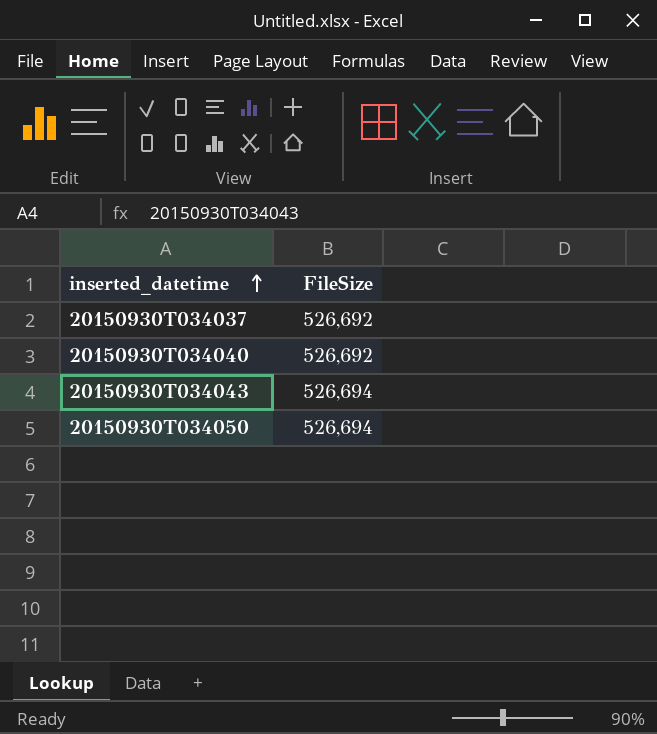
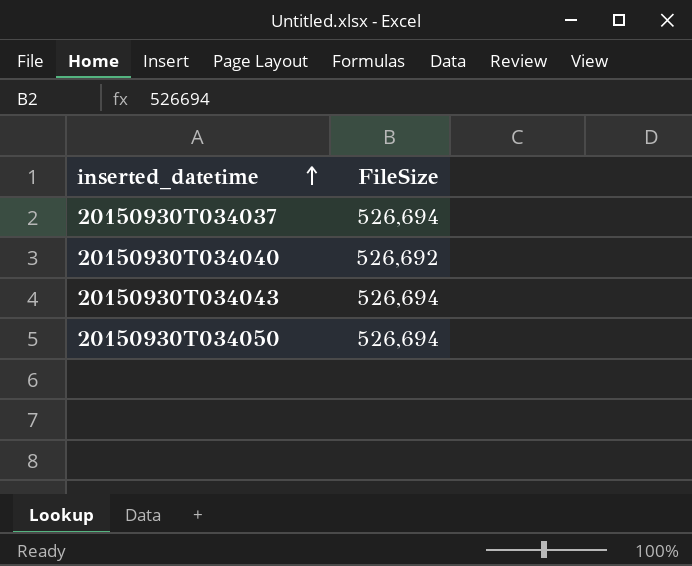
20150930T034037 | FileSize: 526,692 -> 526,694

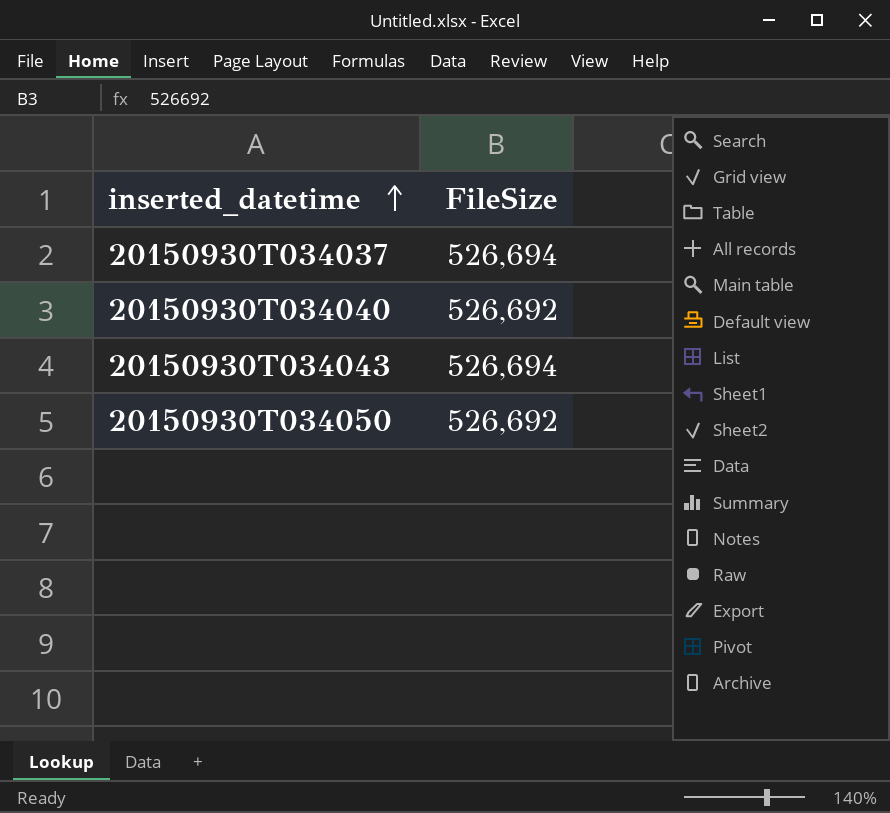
20150930T034050 | FileSize: 526,694 -> 526,692

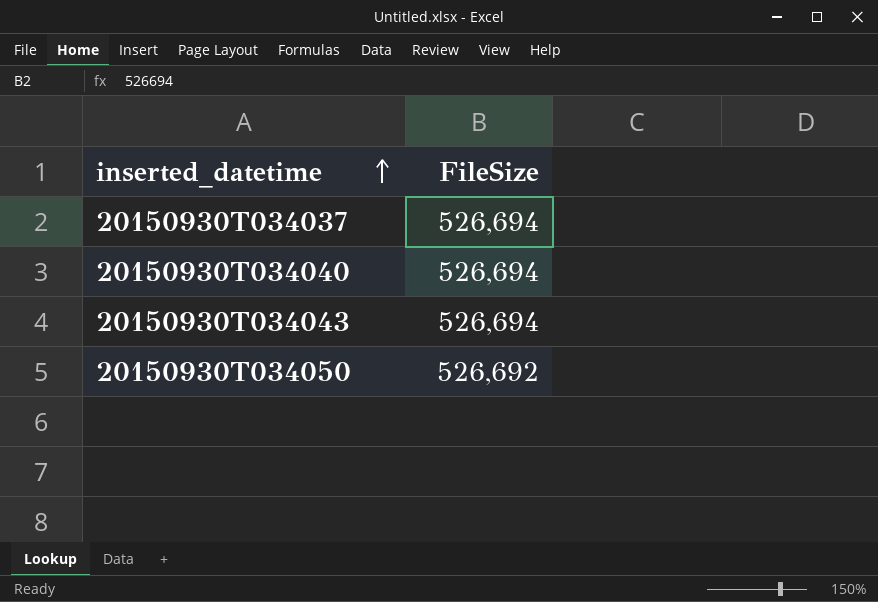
20150930T034040 | FileSize: 526,692 -> 526,694

